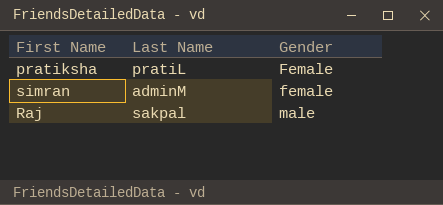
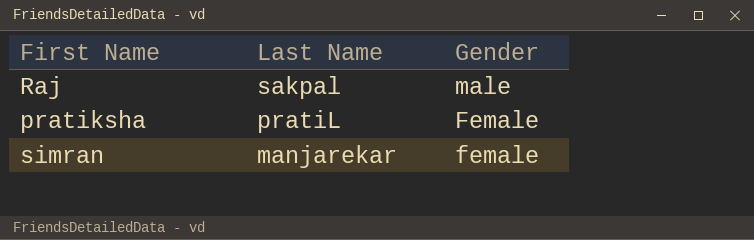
row order: Gender ascending -> Last Name descending
simran | Last Name: adminM -> manjarekar

